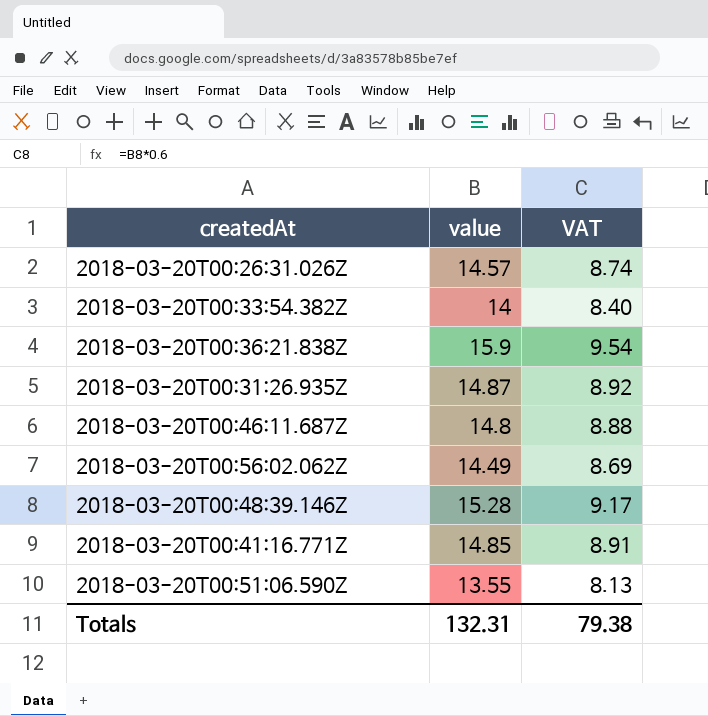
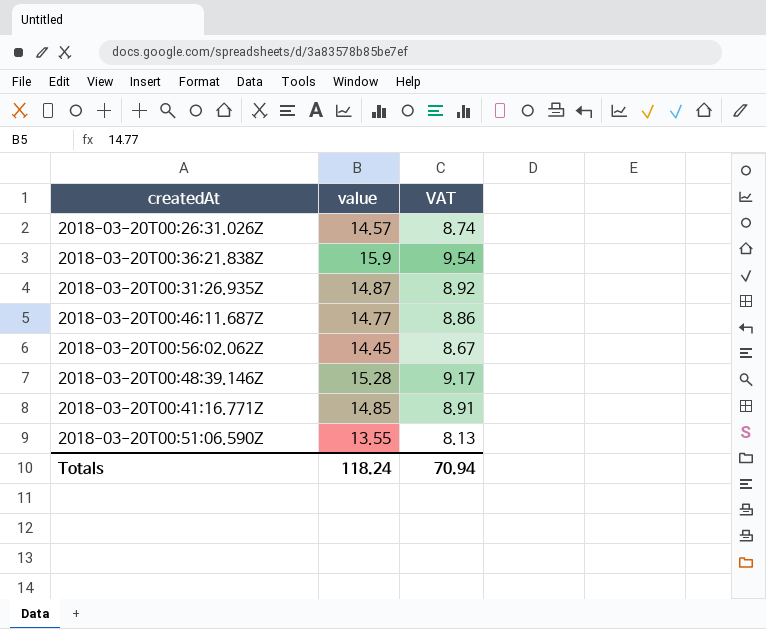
row 2018-03-20T00:33:54.382Z: 14 | 8.40 -> none
2018-03-20T00:46:11.687Z | value: 14.8 -> 14.77
2018-03-20T00:46:11.687Z | VAT: 8.88 -> 8.86
2018-03-20T00:56:02.062Z | value: 14.49 -> 14.45
2018-03-20T00:56:02.062Z | VAT: 8.69 -> 8.67
Totals | value: 132.31 -> 118.24
Totals | VAT: 79.38 -> 70.94

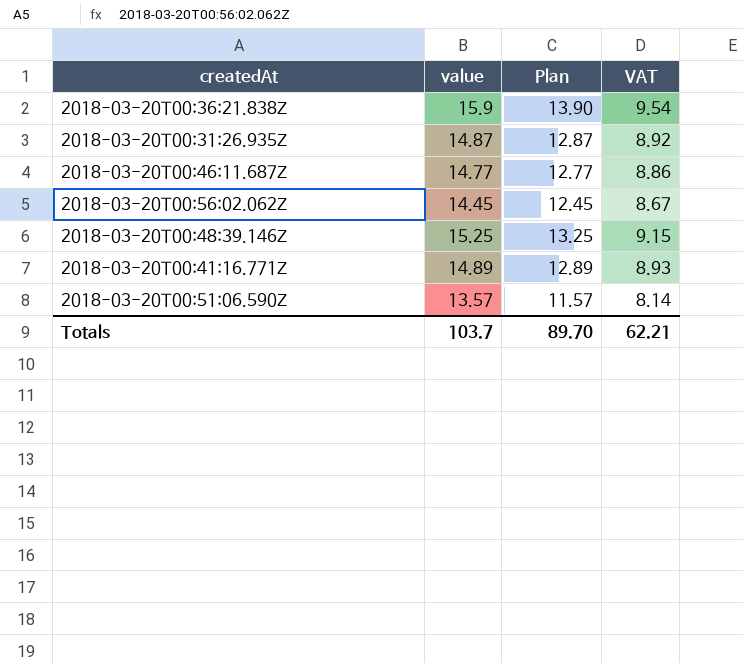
column Plan | formula: none -> [value] - 2
row 2018-03-20T00:26:31.026Z: 14.57 | 8.74 -> none
2018-03-20T00:48:39.146Z | value: 15.28 -> 15.25
2018-03-20T00:48:39.146Z | VAT: 9.17 -> 9.15
2018-03-20T00:41:16.771Z | value: 14.85 -> 14.89
2018-03-20T00:41:16.771Z | VAT: 8.91 -> 8.93
2018-03-20T00:51:06.590Z | value: 13.55 -> 13.57
2018-03-20T00:51:06.590Z | VAT: 8.13 -> 8.14
Totals | value: 118.24 -> 103.7
Totals | VAT: 70.94 -> 62.21

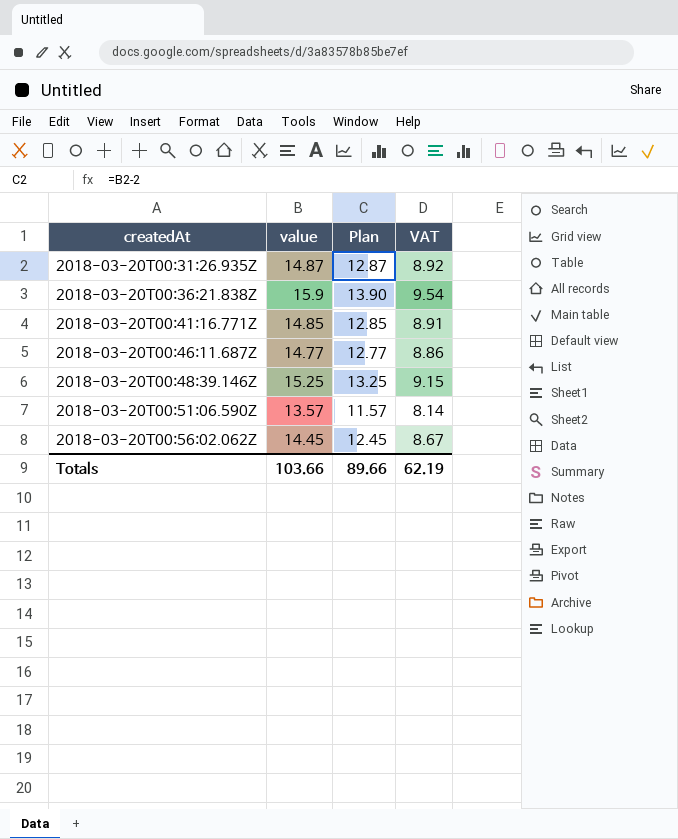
row order: none -> createdAt ascending
2018-03-20T00:41:16.771Z | value: 14.89 -> 14.85
2018-03-20T00:41:16.771Z | Plan: 12.89 -> 12.85
2018-03-20T00:41:16.771Z | VAT: 8.93 -> 8.91
Totals | value: 103.7 -> 103.66
Totals | Plan: 89.70 -> 89.66
Totals | VAT: 62.21 -> 62.19

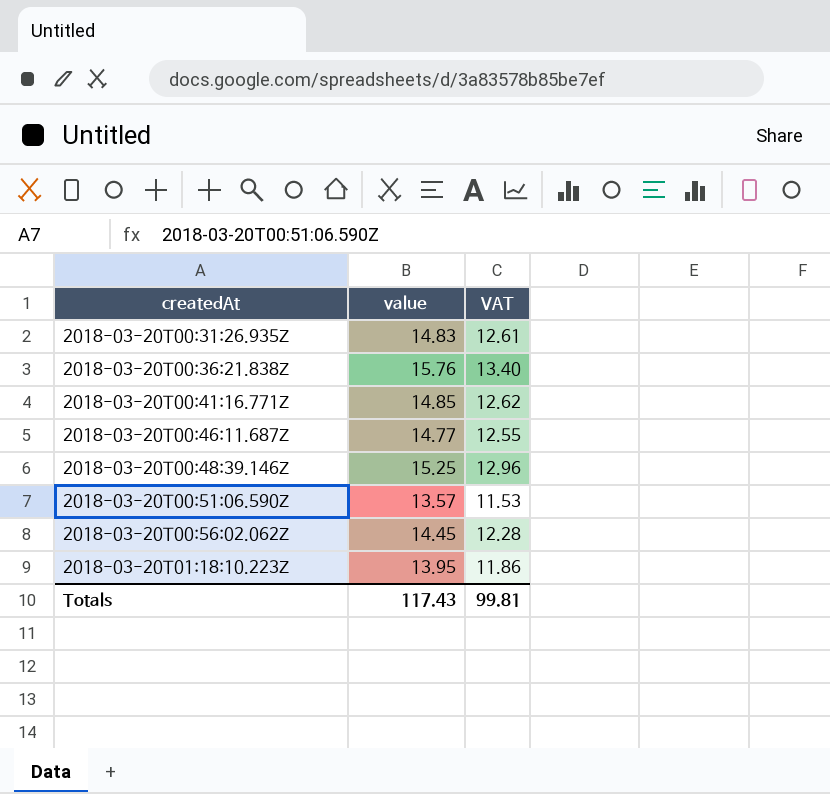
column Plan | formula: [value] - 2 -> none
column VAT | formula: [value] * 0.6 -> [value] * 0.85
2018-03-20T00:31:26.935Z | value: 14.87 -> 14.83
2018-03-20T00:36:21.838Z | value: 15.9 -> 15.76
row 2018-03-20T01:18:10.223Z: none -> 13.95 | 11.86
Totals | value: 103.66 -> 117.43
Totals | VAT: 62.19 -> 99.81

